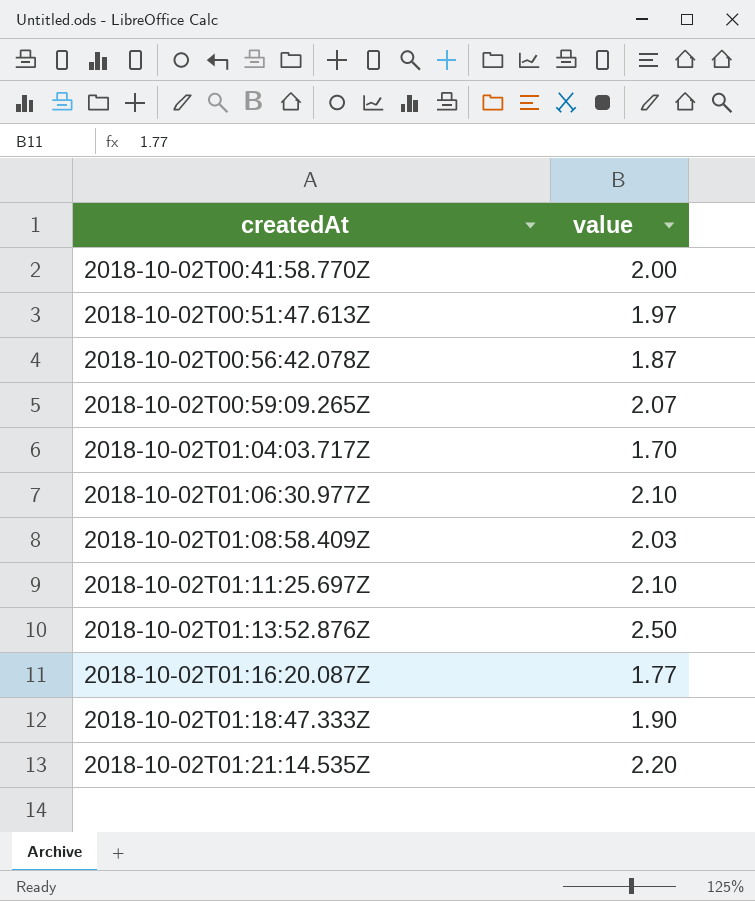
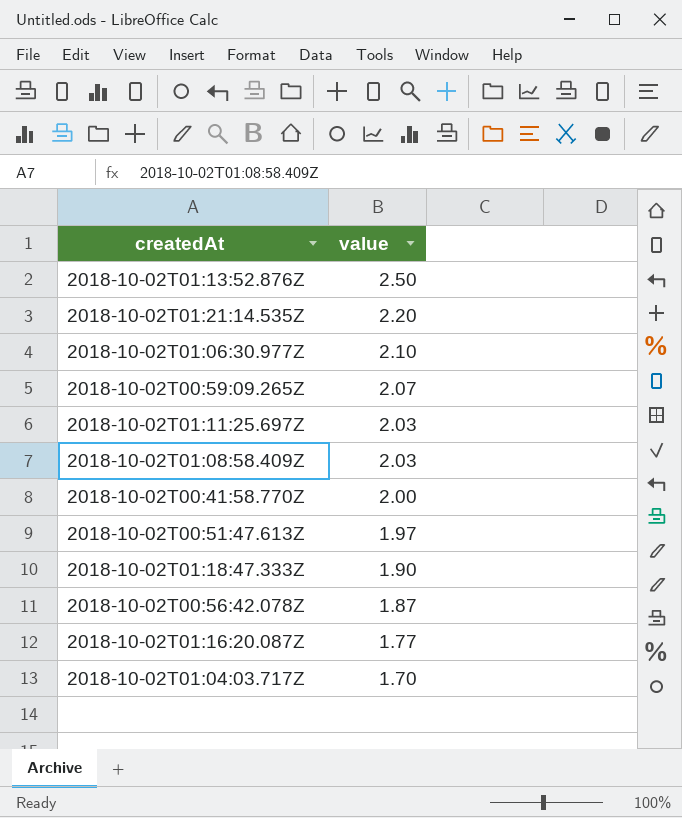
row order: createdAt ascending -> value descending
2018-10-02T01:11:25.697Z | value: 2.10 -> 2.03

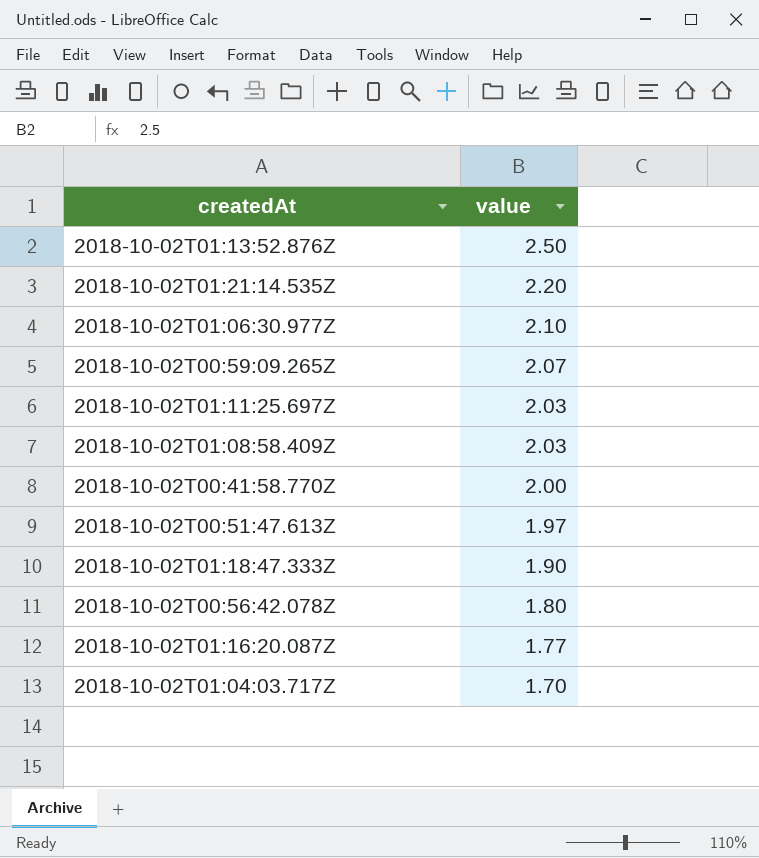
2018-10-02T00:56:42.078Z | value: 1.87 -> 1.80

